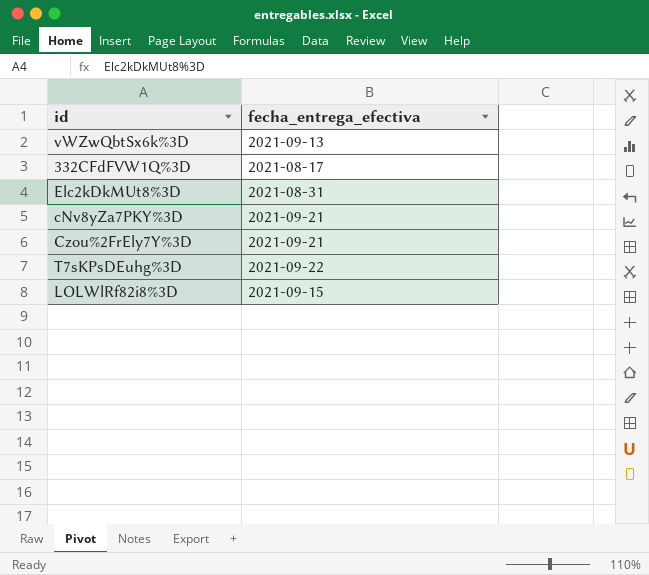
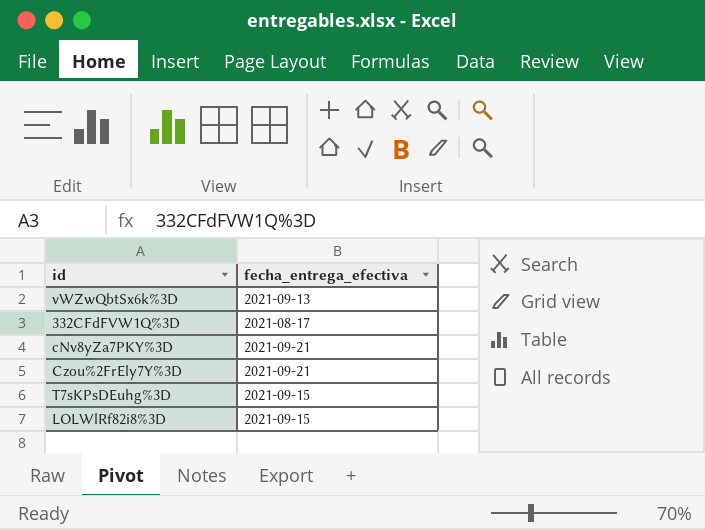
row Elc2kDkMUt8%3D: 2021-08-31 -> none
T7sKPsDEuhg%3D | fecha_entrega_efectiva: 2021-09-22 -> 2021-09-15

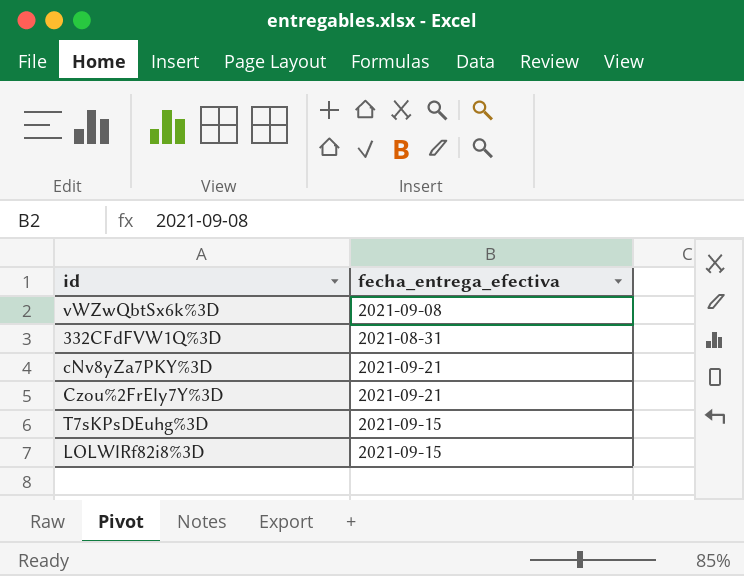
vWZwQbtSx6k%3D | fecha_entrega_efectiva: 2021-09-13 -> 2021-09-08
332CFdFVW1Q%3D | fecha_entrega_efectiva: 2021-08-17 -> 2021-08-31

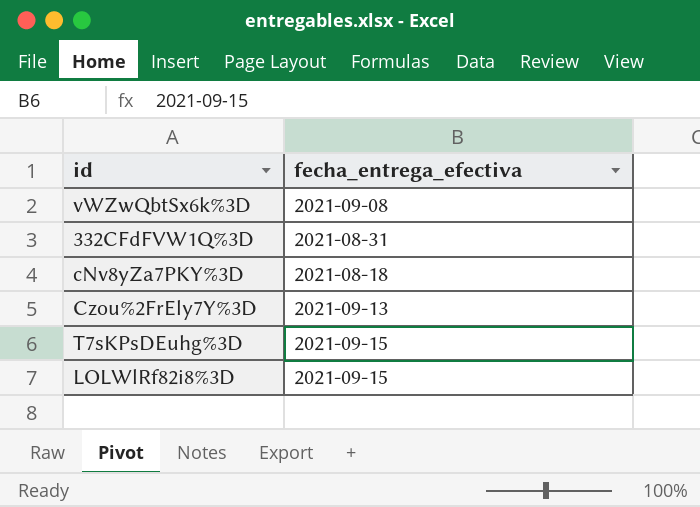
cNv8yZa7PKY%3D | fecha_entrega_efectiva: 2021-09-21 -> 2021-08-18
Czou%2FrEly7Y%3D | fecha_entrega_efectiva: 2021-09-21 -> 2021-09-13

